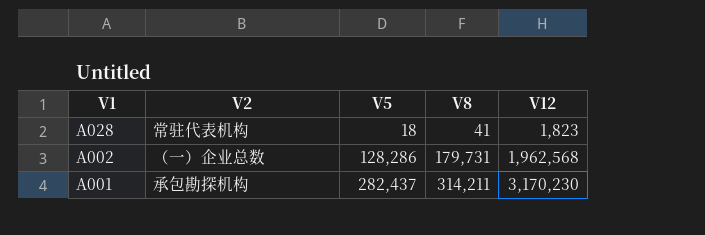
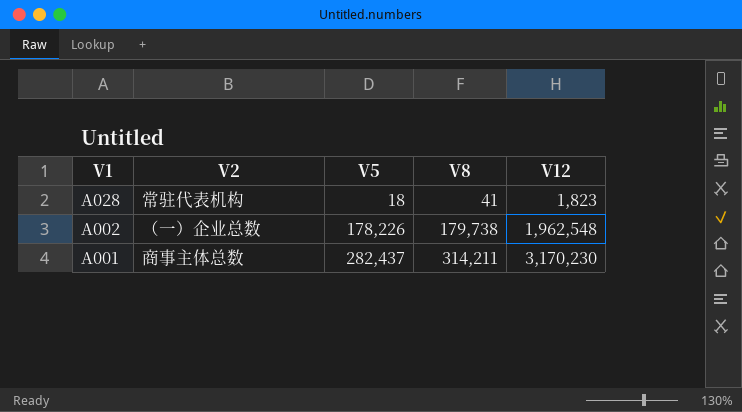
A002 | V5: 128,286 -> 178,226
A002 | V8: 179,731 -> 179,738
A002 | V12: 1,962,568 -> 1,962,548
A001 | V2: 承包勘探机构 -> 商事主体总数

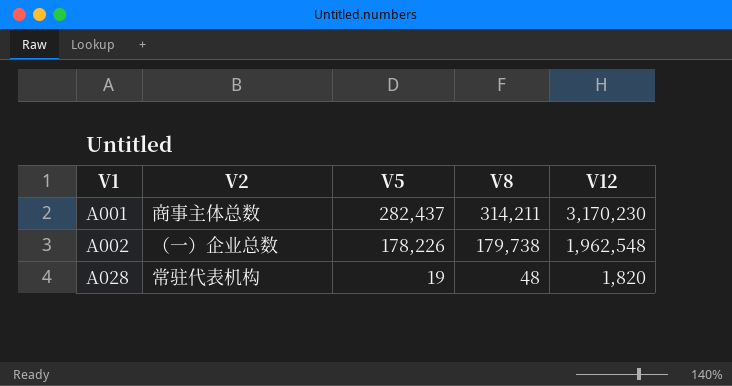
row order: V1 descending -> V1 ascending
A028 | V5: 18 -> 19
A028 | V8: 41 -> 48
A028 | V12: 1,823 -> 1,820

